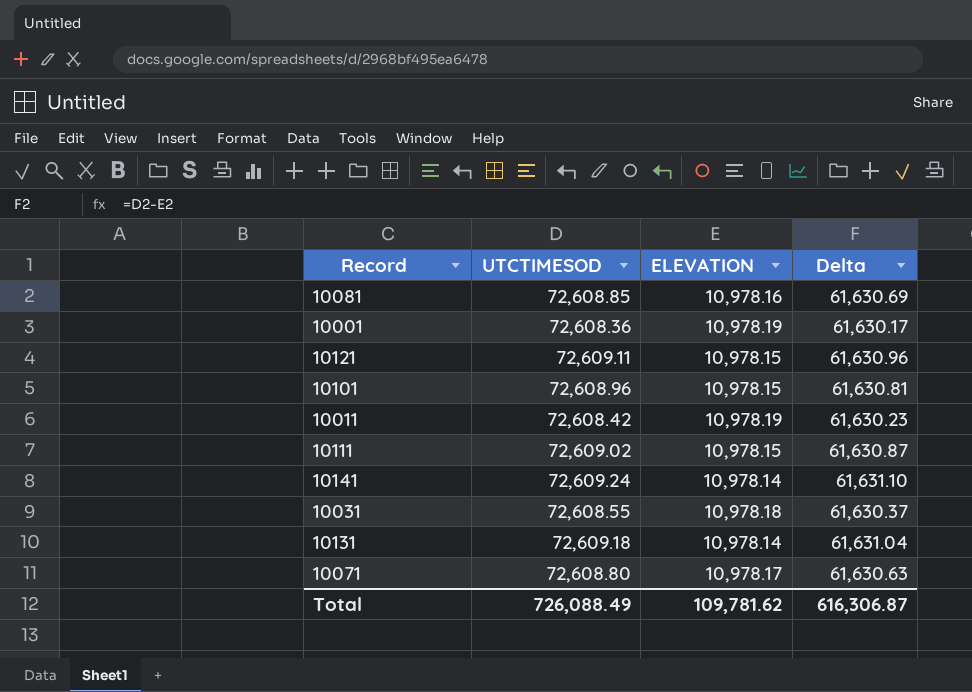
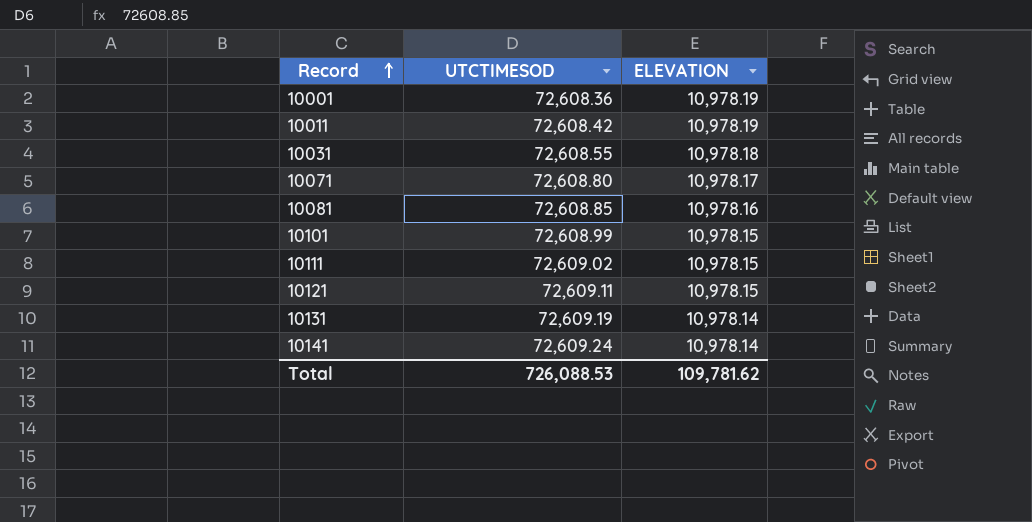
row order: none -> Record ascending
column Delta | formula: [UTCTIMESOD] - [ELEVATION] -> none
10101 | UTCTIMESOD: 72,608.96 -> 72,608.99
10131 | UTCTIMESOD: 72,609.18 -> 72,609.19
Total | UTCTIMESOD: 726,088.49 -> 726,088.53

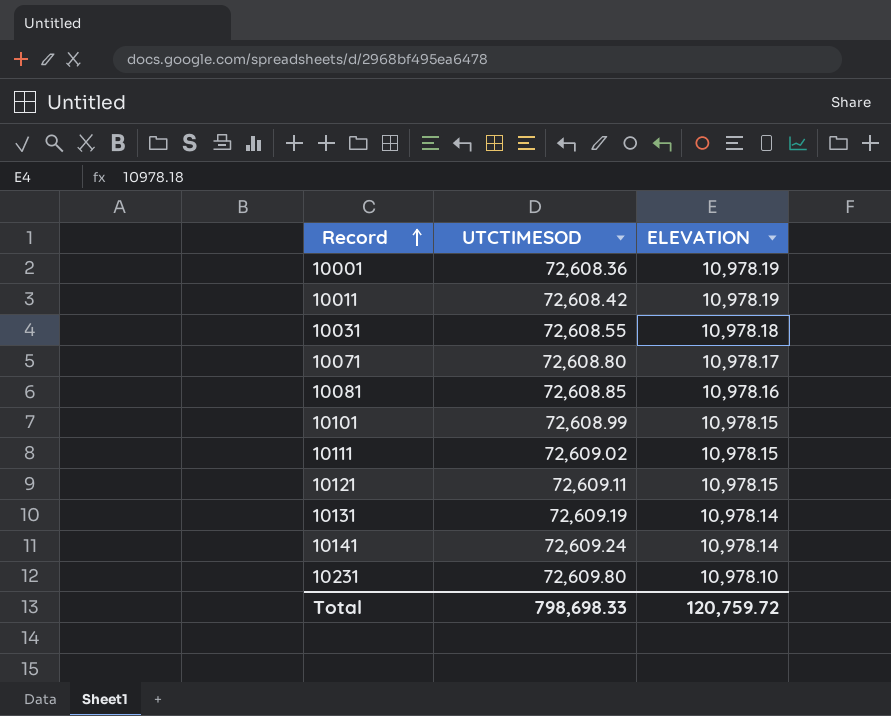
row 10231: none -> 72,609.80 | 10,978.10
Total | UTCTIMESOD: 726,088.53 -> 798,698.33
Total | ELEVATION: 109,781.62 -> 120,759.72

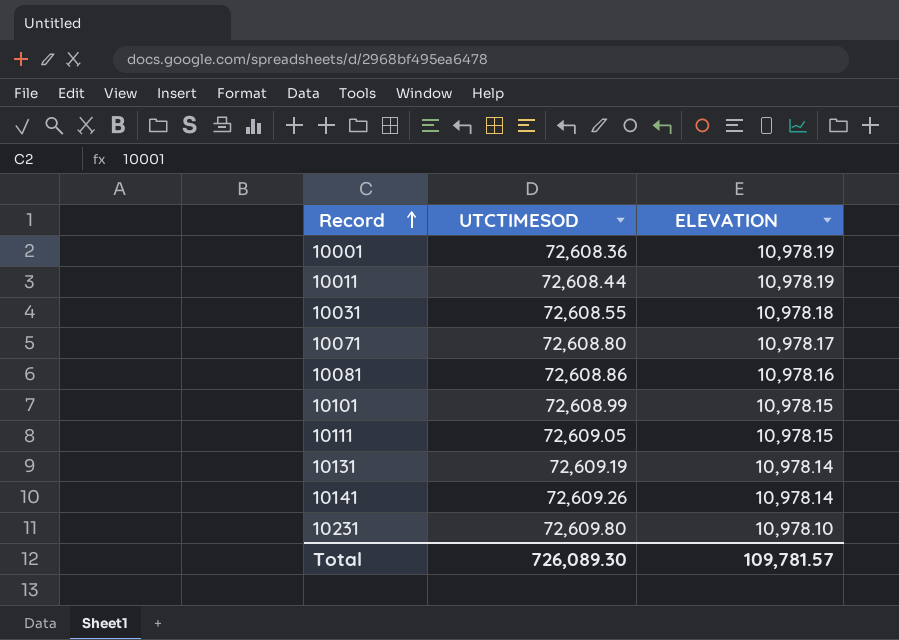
row 10121: 72,609.11 | 10,978.15 -> none
10011 | UTCTIMESOD: 72,608.42 -> 72,608.44
10081 | UTCTIMESOD: 72,608.85 -> 72,608.86
10111 | UTCTIMESOD: 72,609.02 -> 72,609.05
10141 | UTCTIMESOD: 72,609.24 -> 72,609.26
Total | UTCTIMESOD: 798,698.33 -> 726,089.30
Total | ELEVATION: 120,759.72 -> 109,781.57

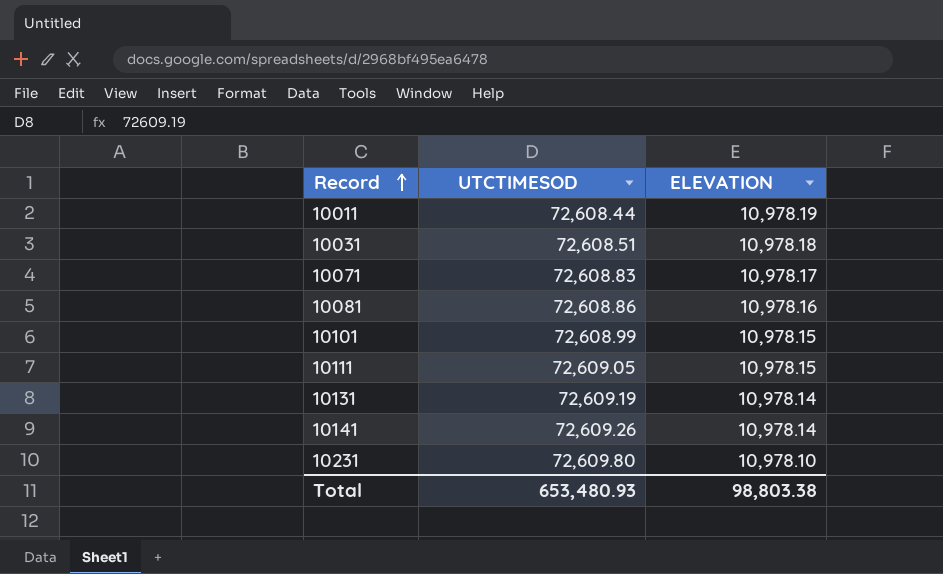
row 10001: 72,608.36 | 10,978.19 -> none
10031 | UTCTIMESOD: 72,608.55 -> 72,608.51
10071 | UTCTIMESOD: 72,608.80 -> 72,608.83
Total | UTCTIMESOD: 726,089.30 -> 653,480.93
Total | ELEVATION: 109,781.57 -> 98,803.38

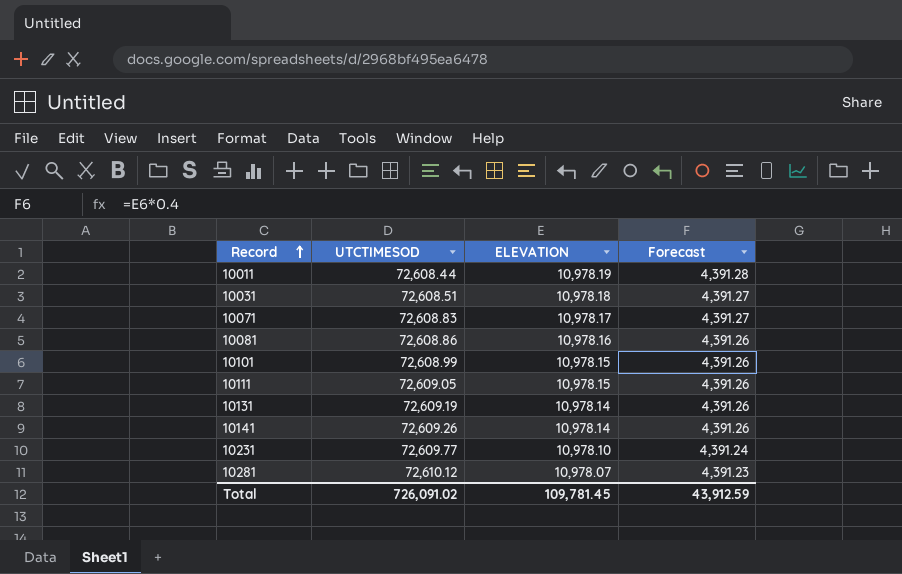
column Forecast | formula: none -> [ELEVATION] * 0.4
10231 | UTCTIMESOD: 72,609.80 -> 72,609.77
row 10281: none -> 72,610.12 | 10,978.07 | 4,391.23
Total | UTCTIMESOD: 653,480.93 -> 726,091.02
Total | ELEVATION: 98,803.38 -> 109,781.45

